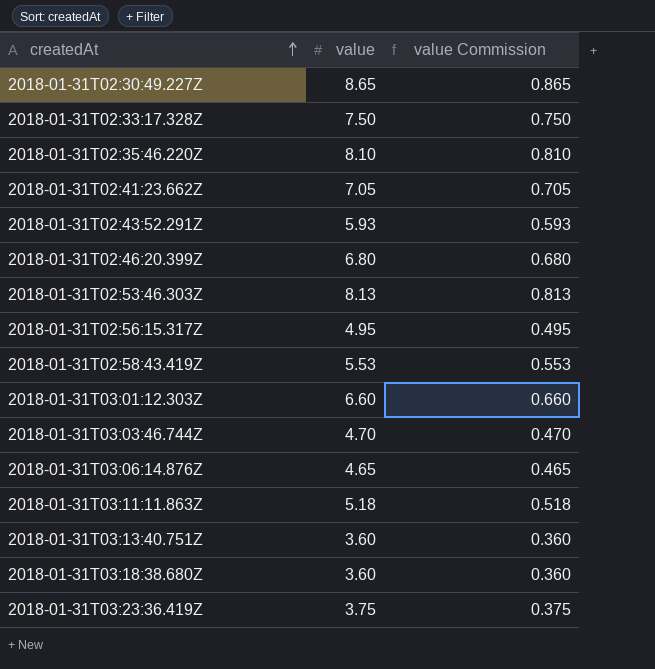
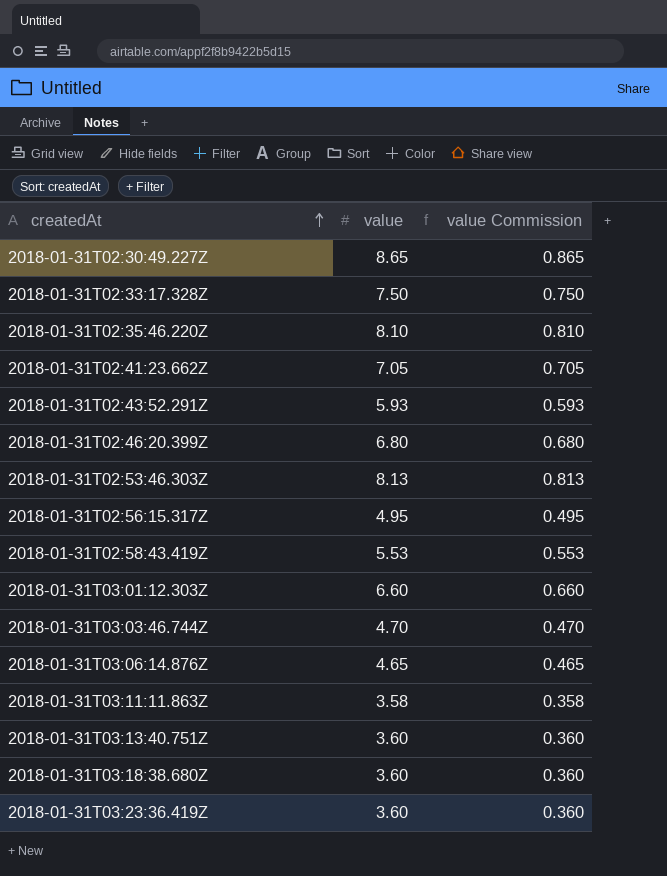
2018-01-31T03:11:11.863Z | value: 5.18 -> 3.58
2018-01-31T03:11:11.863Z | value Commission: 0.518 -> 0.358
2018-01-31T03:23:36.419Z | value: 3.75 -> 3.60
2018-01-31T03:23:36.419Z | value Commission: 0.375 -> 0.360

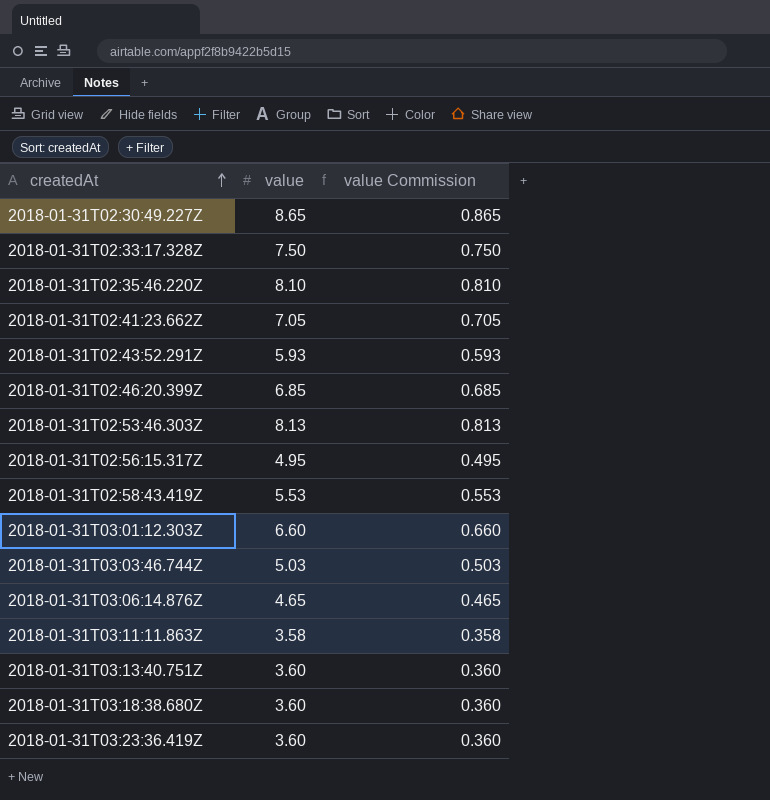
2018-01-31T02:46:20.399Z | value: 6.80 -> 6.85
2018-01-31T02:46:20.399Z | value Commission: 0.680 -> 0.685
2018-01-31T03:03:46.744Z | value: 4.70 -> 5.03
2018-01-31T03:03:46.744Z | value Commission: 0.470 -> 0.503

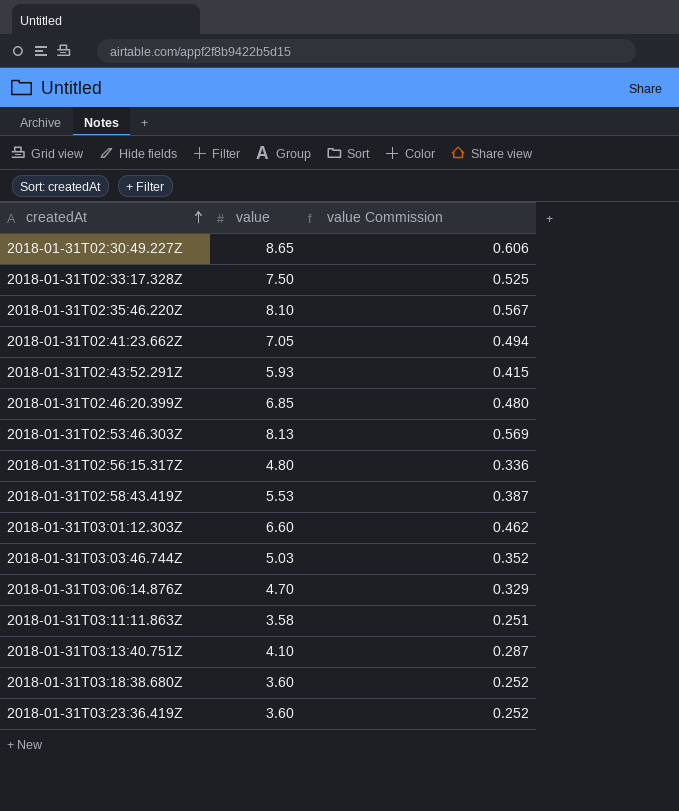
column value Commission | formula: [value] * 0.1 -> [value] * 0.07
2018-01-31T02:56:15.317Z | value: 4.95 -> 4.80
2018-01-31T03:06:14.876Z | value: 4.65 -> 4.70
2018-01-31T03:13:40.751Z | value: 3.60 -> 4.10

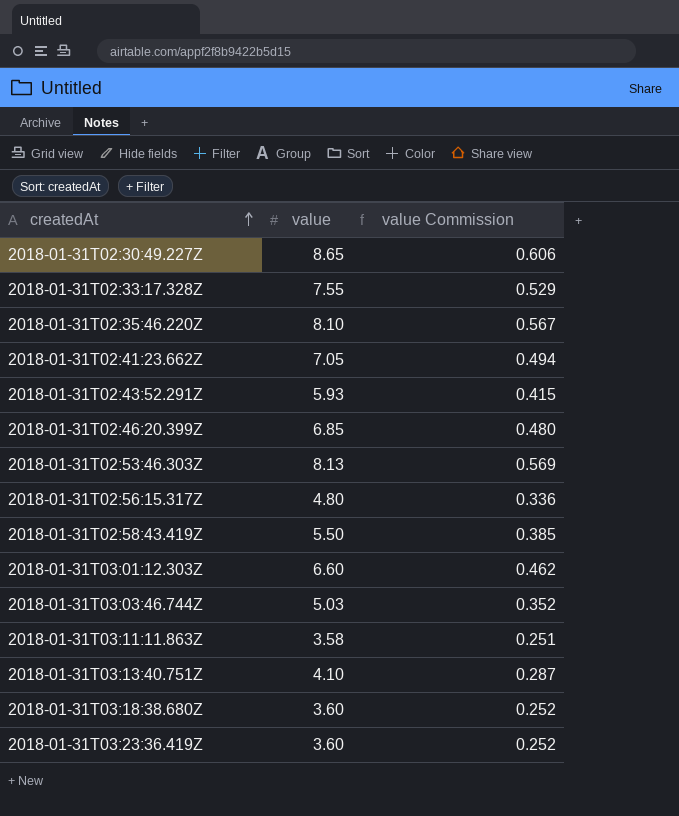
row 2018-01-31T03:06:14.876Z: 4.70 | 0.329 -> none
2018-01-31T02:33:17.328Z | value: 7.50 -> 7.55
2018-01-31T02:33:17.328Z | value Commission: 0.525 -> 0.529
2018-01-31T02:58:43.419Z | value: 5.53 -> 5.50
2018-01-31T02:58:43.419Z | value Commission: 0.387 -> 0.385

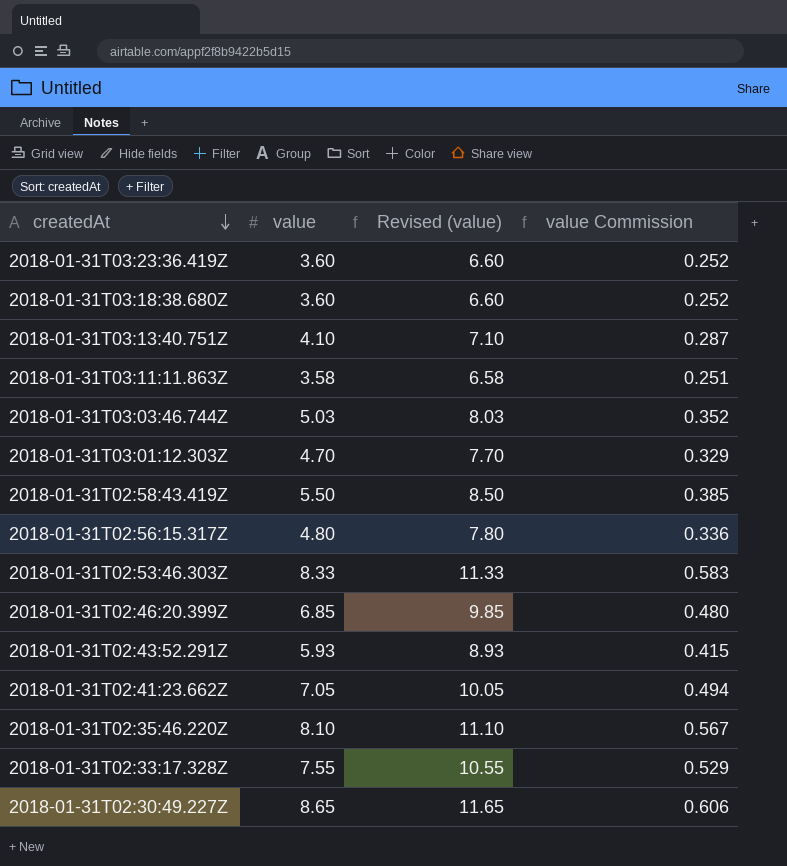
row order: createdAt ascending -> createdAt descending
column Revised (value) | formula: none -> [value] + 3
2018-01-31T03:01:12.303Z | value: 6.60 -> 4.70
2018-01-31T03:01:12.303Z | value Commission: 0.462 -> 0.329
2018-01-31T02:53:46.303Z | value: 8.13 -> 8.33
2018-01-31T02:53:46.303Z | value Commission: 0.569 -> 0.583

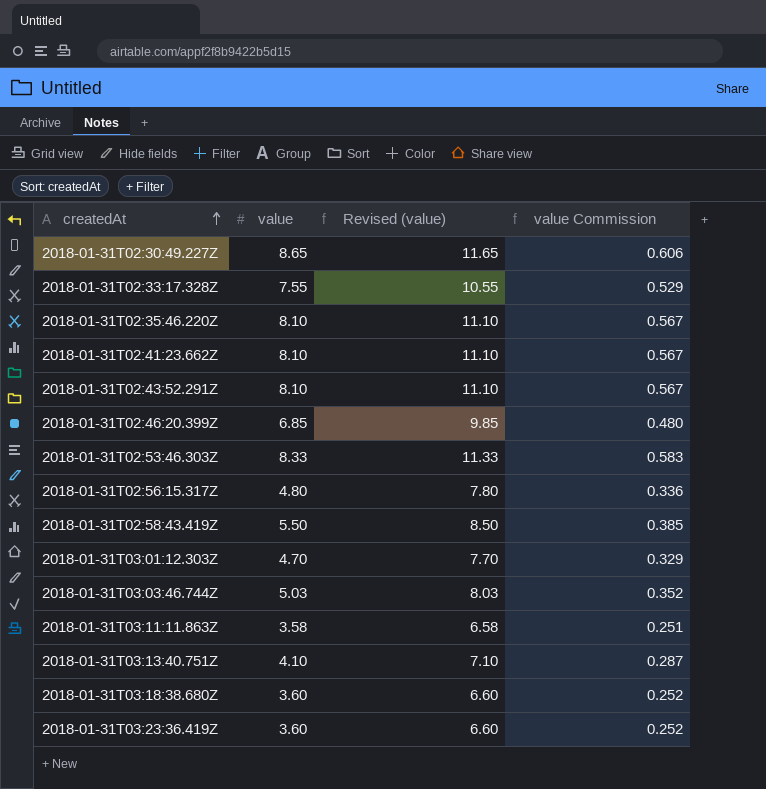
row order: createdAt descending -> createdAt ascending
2018-01-31T02:41:23.662Z | value: 7.05 -> 8.10
2018-01-31T02:41:23.662Z | Revised (value): 10.05 -> 11.10
2018-01-31T02:41:23.662Z | value Commission: 0.494 -> 0.567
2018-01-31T02:43:52.291Z | value: 5.93 -> 8.10
2018-01-31T02:43:52.291Z | Revised (value): 8.93 -> 11.10
2018-01-31T02:43:52.291Z | value Commission: 0.415 -> 0.567

